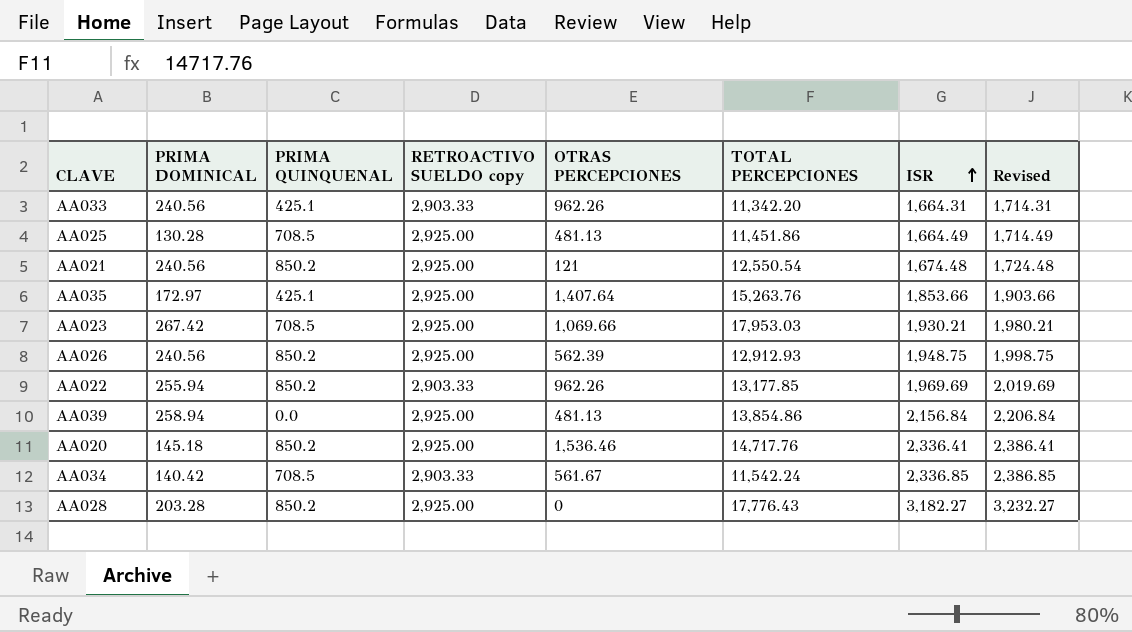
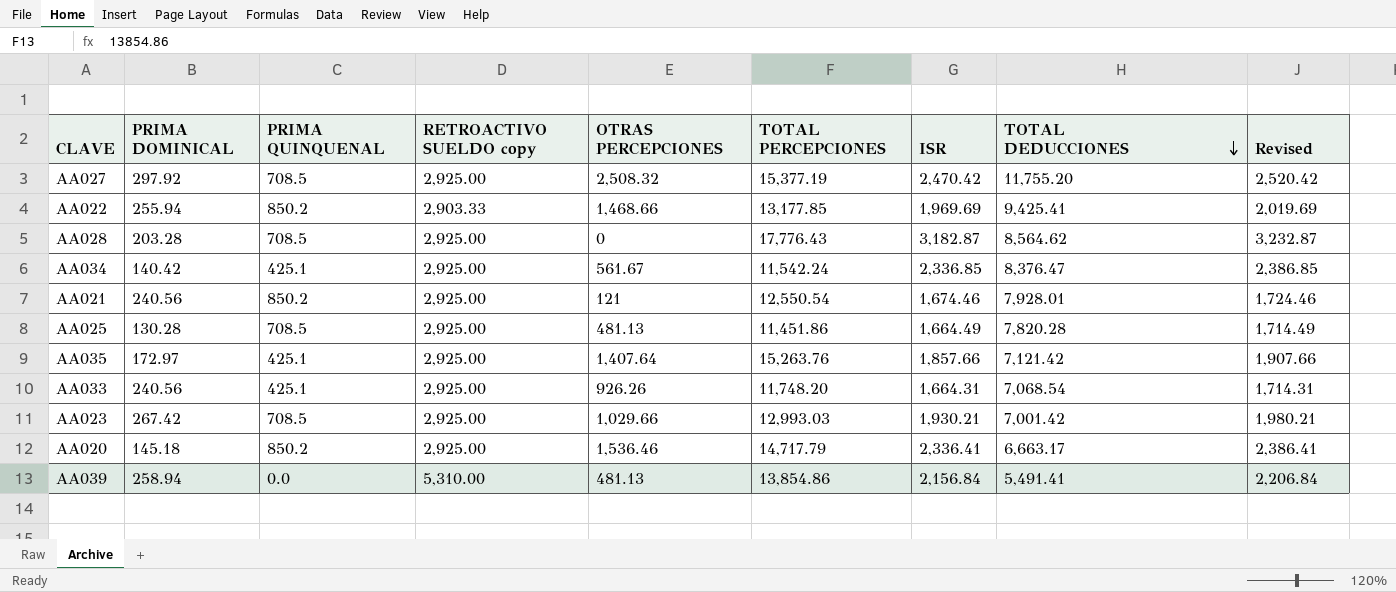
row order: ISR ascending -> TOTAL DEDUCCIONES descending
column TOTAL DEDUCCIONES | position: none -> 8
row AA026: 240.56 | 850.2 | 2,925.00 | 562.39 | 12,912.93 | 1,948.75 | 1,998.75 -> none
row AA027: none -> 297.92 | 708.5 | 2,925.00 | 2,508.32 | 15,377.19 | 2,470.42 | 11,755.20 | 2,520.42
AA022 | OTRAS PERCEPCIONES: 962.26 -> 1,468.66
AA028 | PRIMA QUINQUENAL: 850.2 -> 708.5
AA028 | ISR: 3,182.27 -> 3,182.87
AA028 | Revised: 3,232.27 -> 3,232.87
AA034 | PRIMA QUINQUENAL: 708.5 -> 425.1
AA034 | RETROACTIVO SUELDO copy: 2,903.33 -> 2,925.00
AA021 | ISR: 1,674.48 -> 1,674.46
AA021 | Revised: 1,724.48 -> 1,724.46
AA035 | ISR: 1,853.66 -> 1,857.66
AA035 | Revised: 1,903.66 -> 1,907.66
AA033 | RETROACTIVO SUELDO copy: 2,903.33 -> 2,925.00
AA033 | OTRAS PERCEPCIONES: 962.26 -> 926.26
AA033 | TOTAL PERCEPCIONES: 11,342.20 -> 11,748.20
AA023 | OTRAS PERCEPCIONES: 1,069.66 -> 1,029.66
AA023 | TOTAL PERCEPCIONES: 17,953.03 -> 12,993.03
AA020 | TOTAL PERCEPCIONES: 14,717.76 -> 14,717.79
AA039 | RETROACTIVO SUELDO copy: 2,925.00 -> 5,310.00

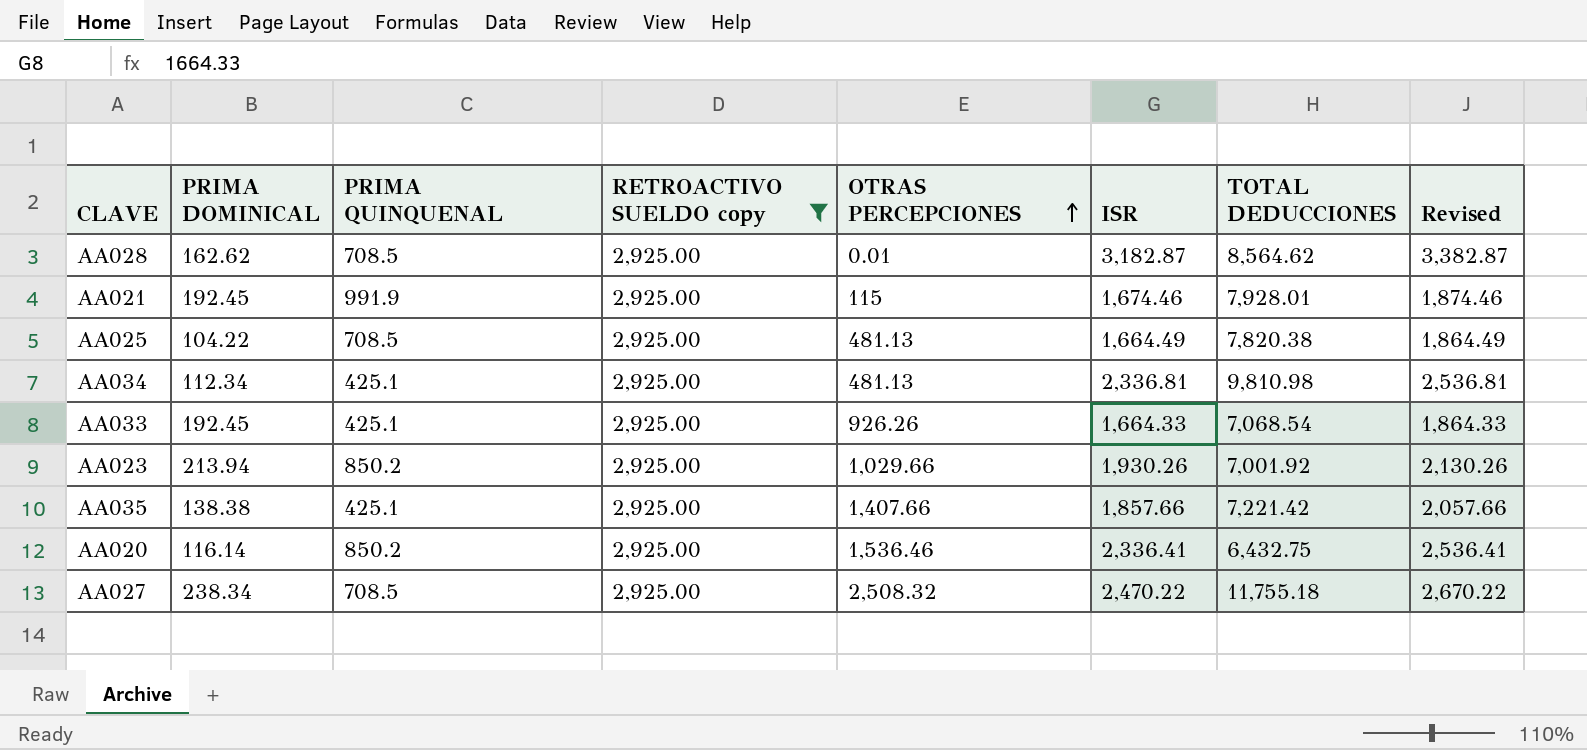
filter: none -> RETROACTIVO SUELDO copy = 2,925.00
row order: TOTAL DEDUCCIONES descending -> OTRAS PERCEPCIONES ascending
column TOTAL PERCEPCIONES | position: 6 -> none
column Revised | formula: [ISR] + 50 -> [ISR] + 200
AA028 | PRIMA DOMINICAL: 203.28 -> 162.62
AA028 | OTRAS PERCEPCIONES: 0 -> 0.01
AA021 | PRIMA DOMINICAL: 240.56 -> 192.45
AA021 | PRIMA QUINQUENAL: 850.2 -> 991.9
AA021 | OTRAS PERCEPCIONES: 121 -> 115
AA025 | PRIMA DOMINICAL: 130.28 -> 104.22
AA025 | TOTAL DEDUCCIONES: 7,820.28 -> 7,820.38
AA034 | PRIMA DOMINICAL: 140.42 -> 112.34
AA034 | OTRAS PERCEPCIONES: 561.67 -> 481.13
AA034 | ISR: 2,336.85 -> 2,336.81
AA034 | TOTAL DEDUCCIONES: 8,376.47 -> 9,810.98
AA033 | PRIMA DOMINICAL: 240.56 -> 192.45
AA033 | ISR: 1,664.31 -> 1,664.33
AA023 | PRIMA DOMINICAL: 267.42 -> 213.94
AA023 | PRIMA QUINQUENAL: 708.5 -> 850.2
AA023 | ISR: 1,930.21 -> 1,930.26
AA023 | TOTAL DEDUCCIONES: 7,001.42 -> 7,001.92
AA035 | PRIMA DOMINICAL: 172.97 -> 138.38
AA035 | OTRAS PERCEPCIONES: 1,407.64 -> 1,407.66
AA035 | TOTAL DEDUCCIONES: 7,121.42 -> 7,221.42
AA020 | PRIMA DOMINICAL: 145.18 -> 116.14
AA020 | TOTAL DEDUCCIONES: 6,663.17 -> 6,432.75
AA027 | PRIMA DOMINICAL: 297.92 -> 238.34
AA027 | ISR: 2,470.42 -> 2,470.22
AA027 | TOTAL DEDUCCIONES: 11,755.20 -> 11,755.18

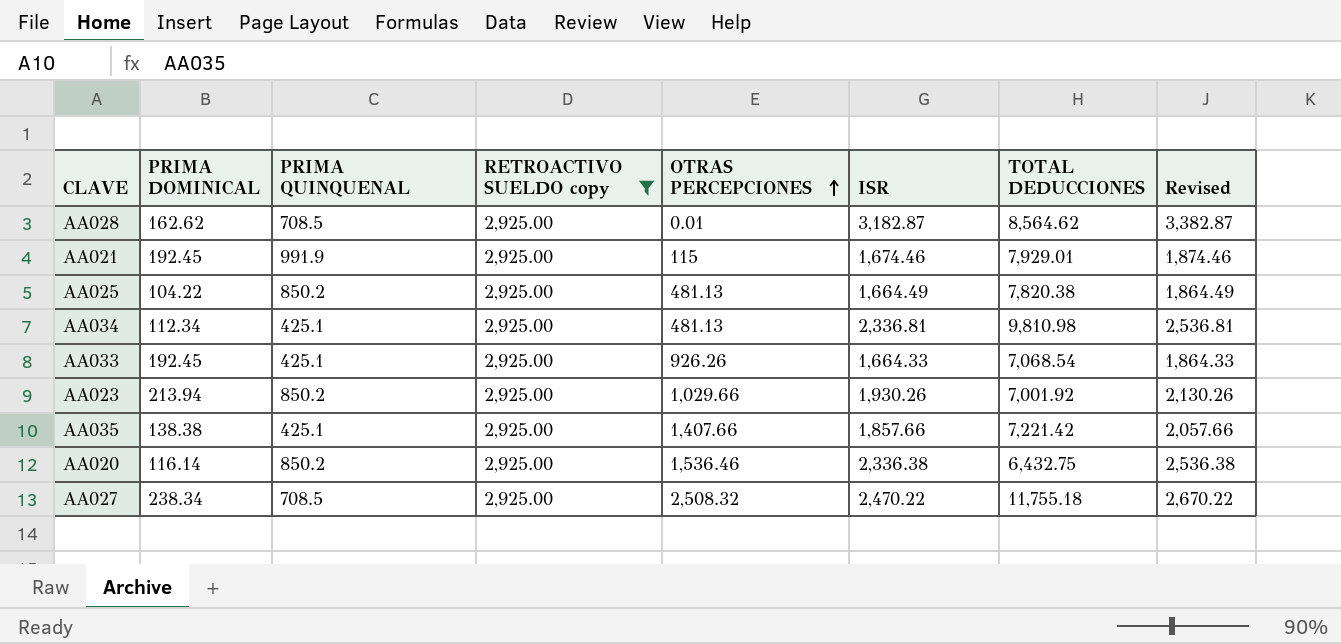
AA021 | TOTAL DEDUCCIONES: 7,928.01 -> 7,929.01
AA025 | PRIMA QUINQUENAL: 708.5 -> 850.2
AA020 | ISR: 2,336.41 -> 2,336.38
AA020 | Revised: 2,536.41 -> 2,536.38

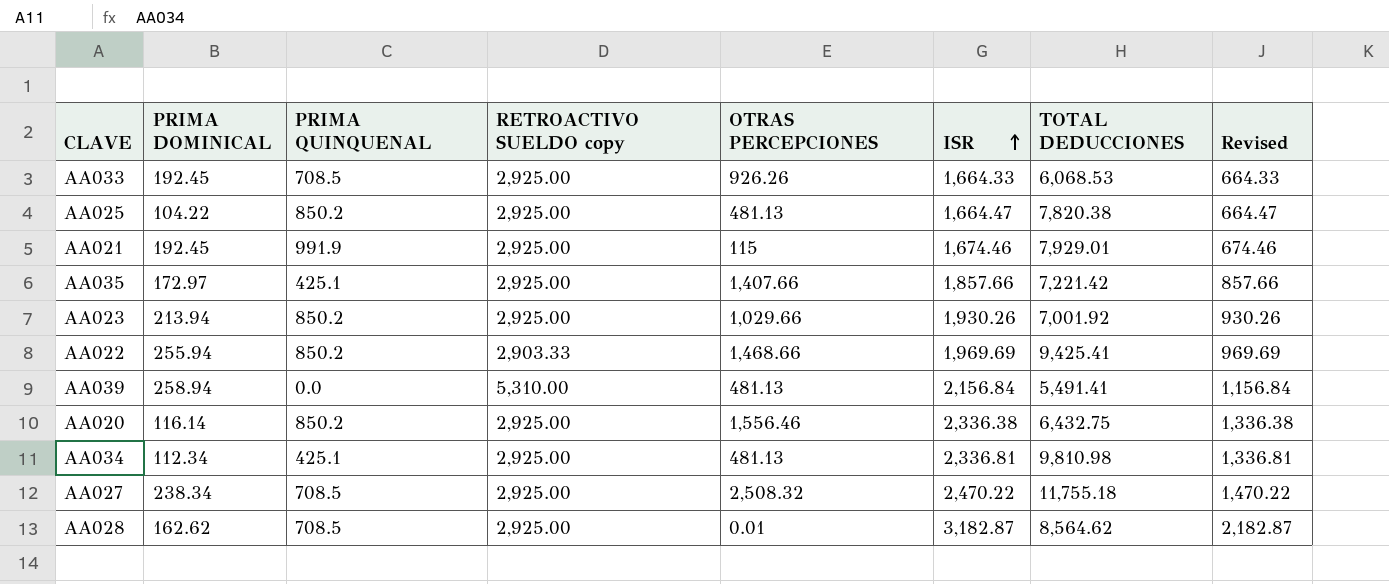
filter: RETROACTIVO SUELDO copy = 2,925.00 -> none
row order: OTRAS PERCEPCIONES ascending -> ISR ascending
column Revised | formula: [ISR] + 200 -> [ISR] - 1000
AA033 | PRIMA QUINQUENAL: 425.1 -> 708.5
AA033 | TOTAL DEDUCCIONES: 7,068.54 -> 6,068.53
AA025 | ISR: 1,664.49 -> 1,664.47
AA035 | PRIMA DOMINICAL: 138.38 -> 172.97
AA020 | OTRAS PERCEPCIONES: 1,536.46 -> 1,556.46

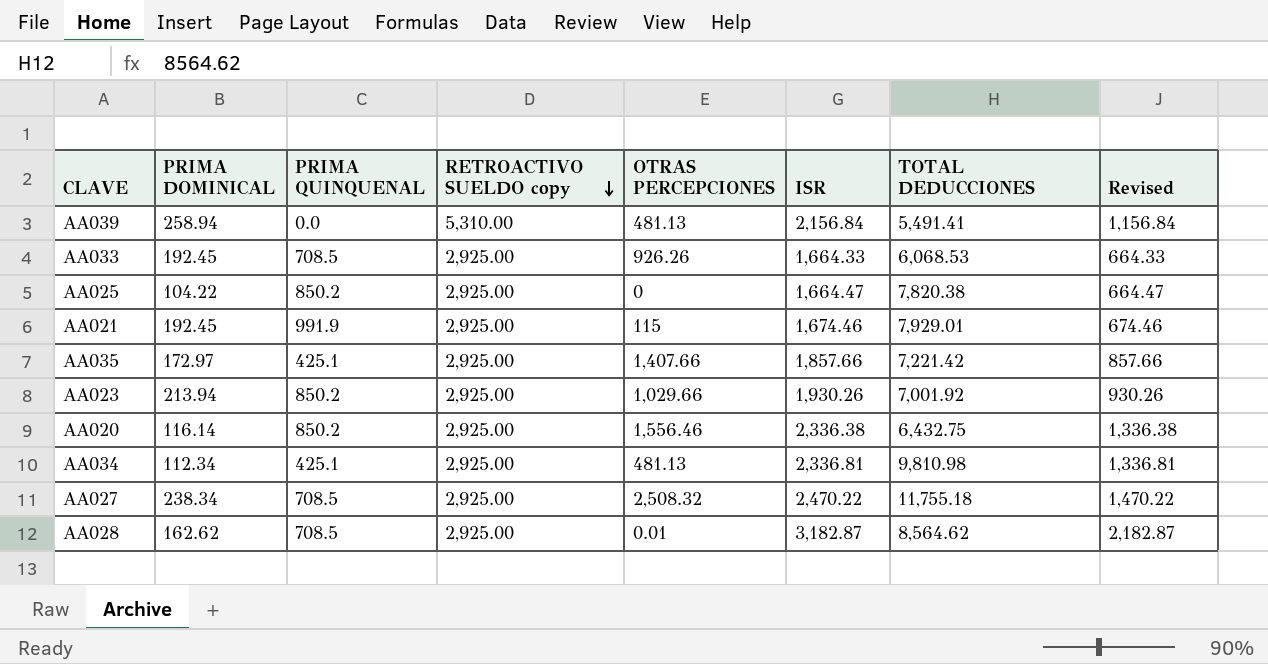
row order: ISR ascending -> RETROACTIVO SUELDO copy descending
row AA022: 255.94 | 850.2 | 2,903.33 | 1,468.66 | 1,969.69 | 9,425.41 | 969.69 -> none
AA025 | OTRAS PERCEPCIONES: 481.13 -> 0

